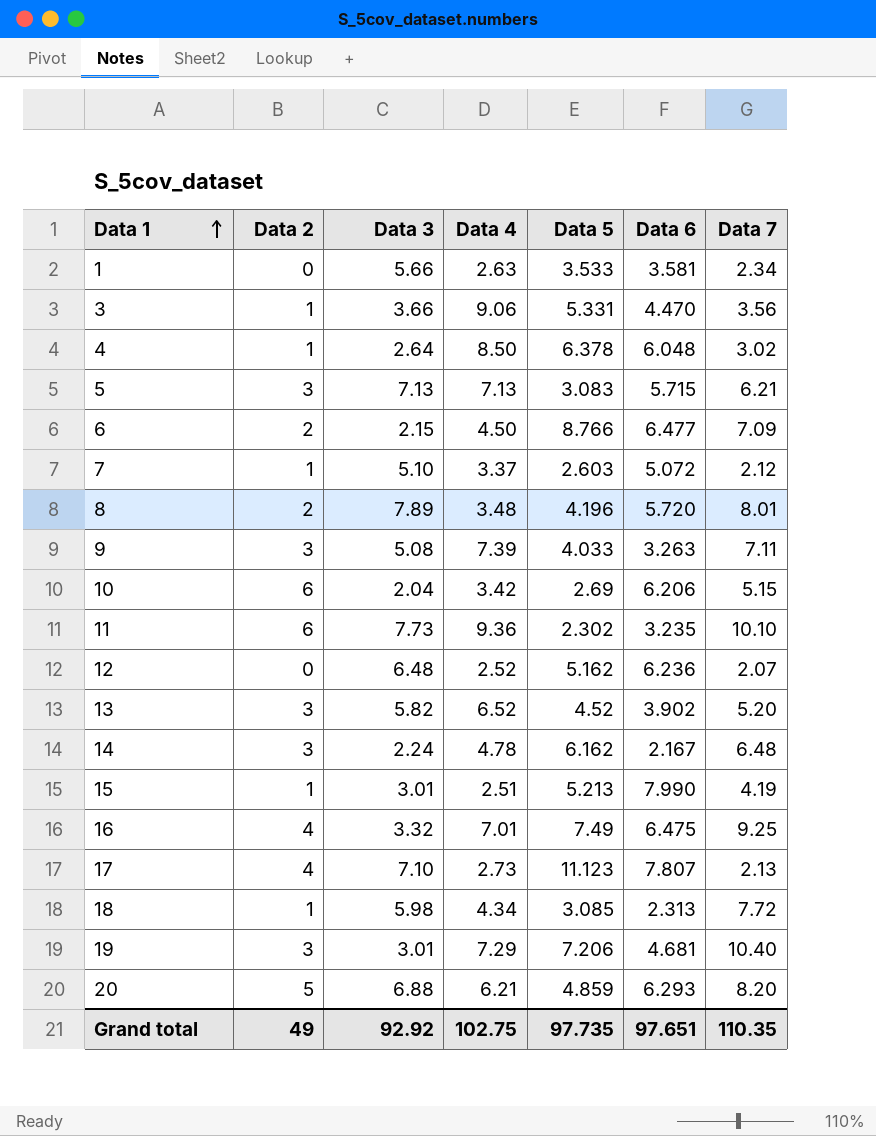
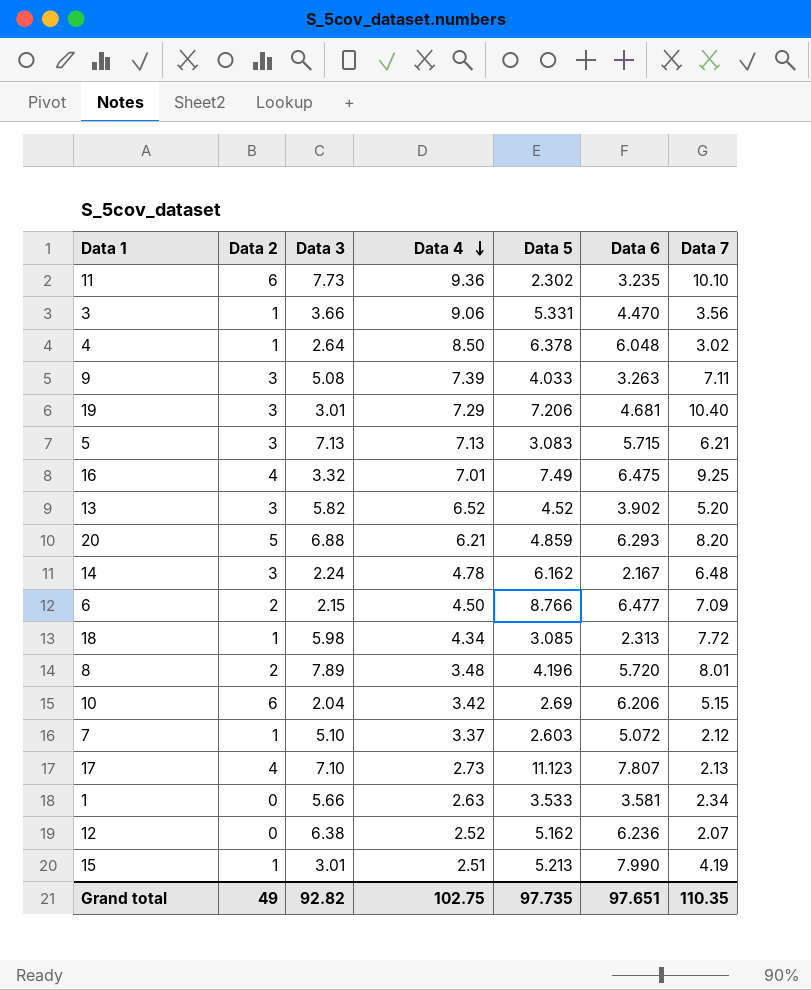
row order: Data 1 ascending -> Data 4 descending
12 | Data 3: 6.48 -> 6.38
Grand total | Data 3: 92.92 -> 92.82

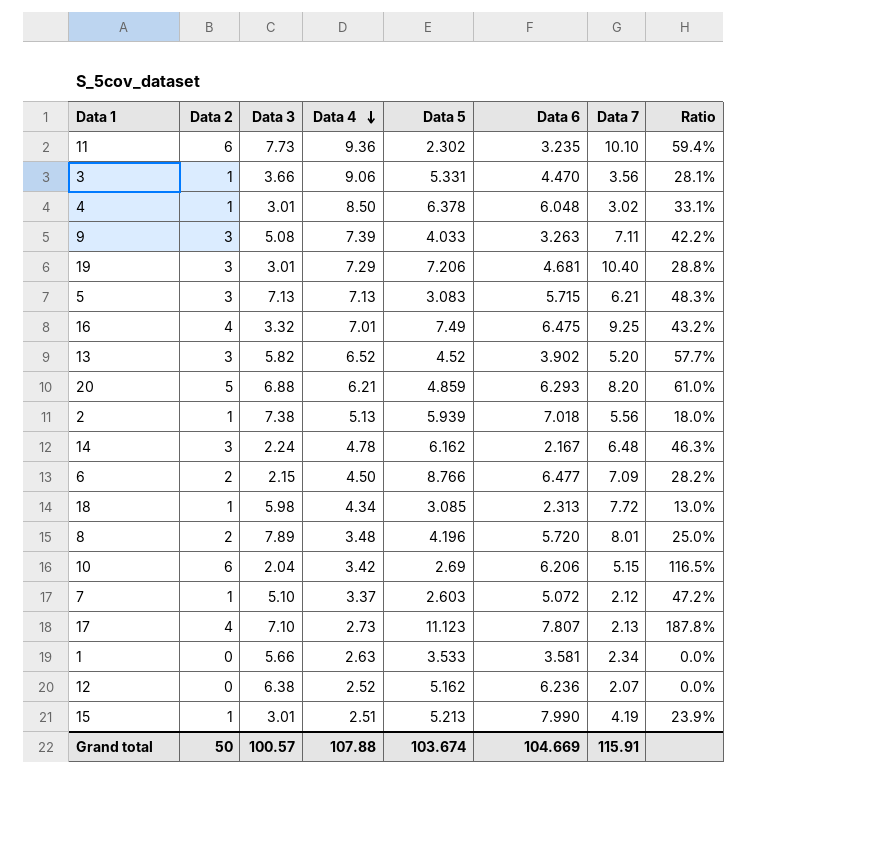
column Ratio | formula: none -> [Data 2] / [Data 7]
4 | Data 3: 2.64 -> 3.01
row 2: none -> 1 | 7.38 | 5.13 | 5.939 | 7.018 | 5.56 | 18.0%
Grand total | Data 2: 49 -> 50
Grand total | Data 3: 92.82 -> 100.57
Grand total | Data 4: 102.75 -> 107.88
Grand total | Data 5: 97.735 -> 103.674
Grand total | Data 6: 97.651 -> 104.669
Grand total | Data 7: 110.35 -> 115.91

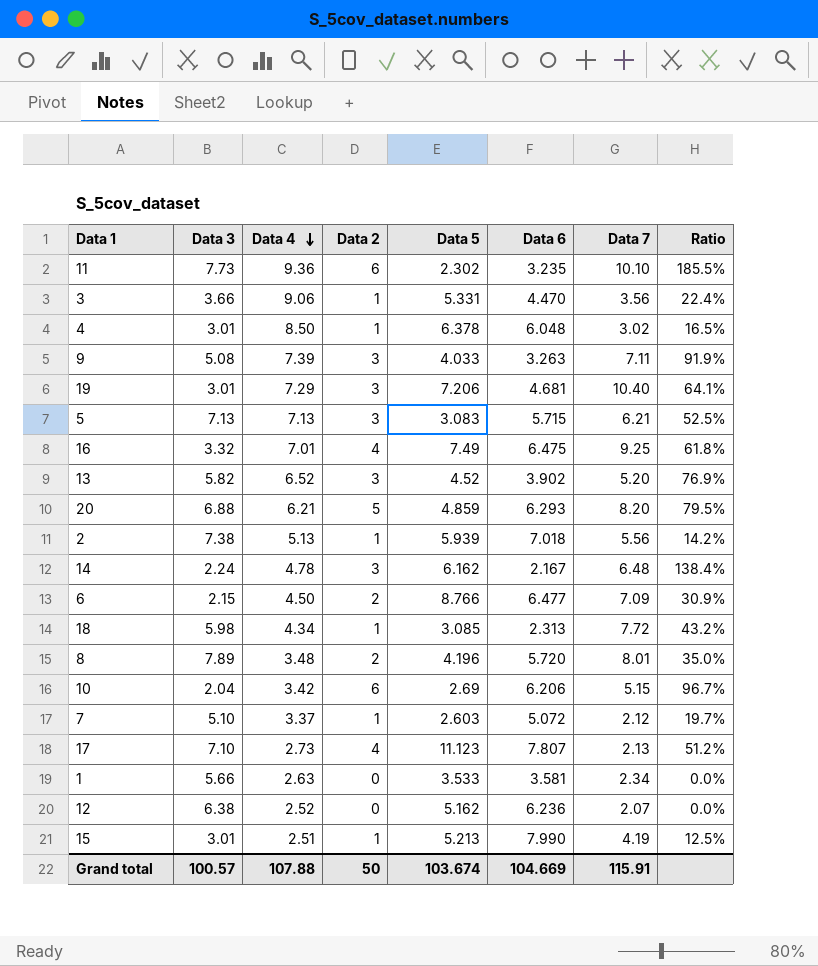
column Data 2 | position: 2 -> 4
column Ratio | formula: [Data 2] / [Data 7] -> [Data 2] / [Data 6]

